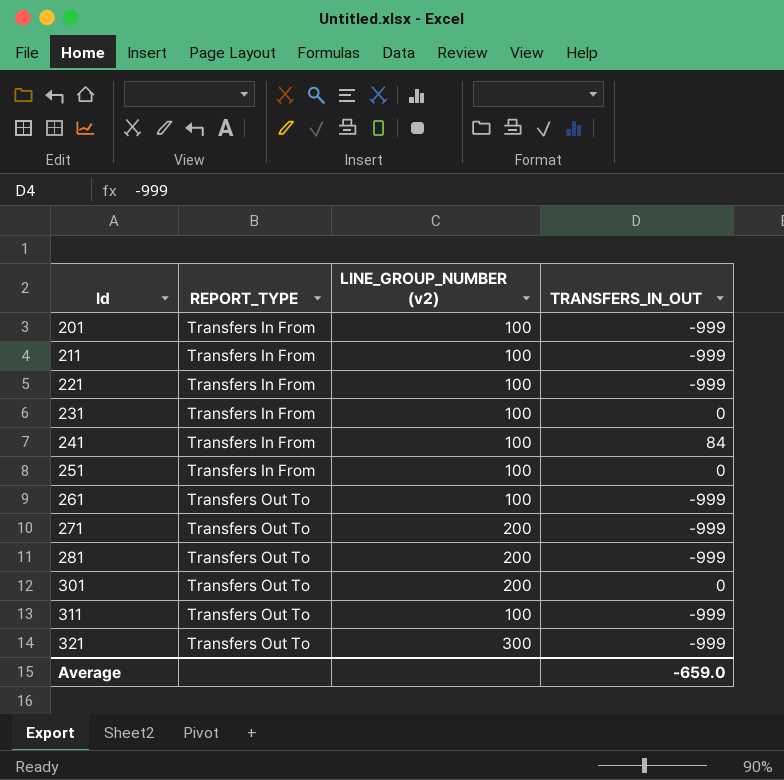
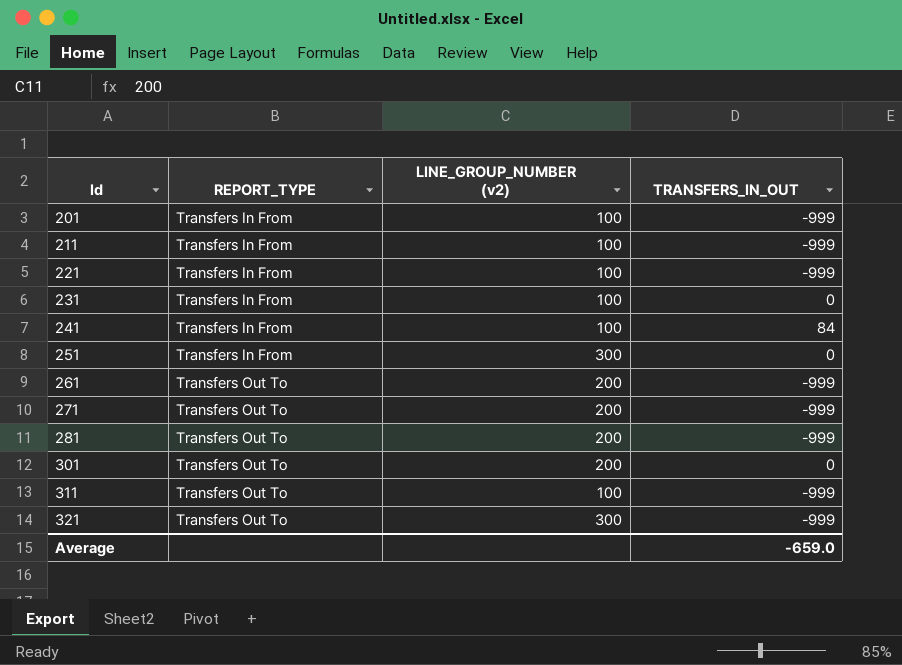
251 | LINE_GROUP_NUMBER (v2): 100 -> 300
261 | LINE_GROUP_NUMBER (v2): 100 -> 200

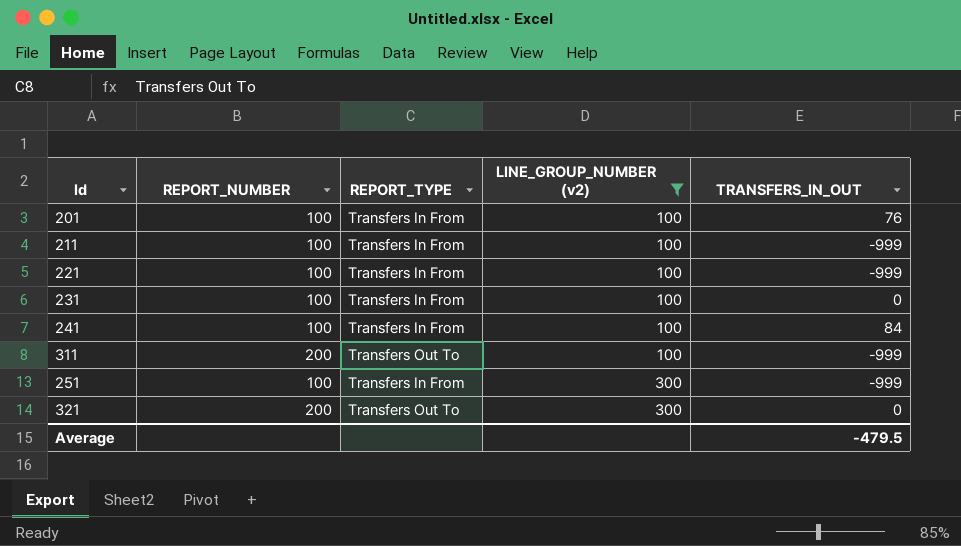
filter: none -> LINE_GROUP_NUMBER (v2) != 200
row order: Id ascending -> LINE_GROUP_NUMBER (v2) ascending
column REPORT_NUMBER | position: none -> 2
201 | TRANSFERS_IN_OUT: -999 -> 76
251 | TRANSFERS_IN_OUT: 0 -> -999
321 | TRANSFERS_IN_OUT: -999 -> 0
Average | TRANSFERS_IN_OUT: -659.0 -> -479.5

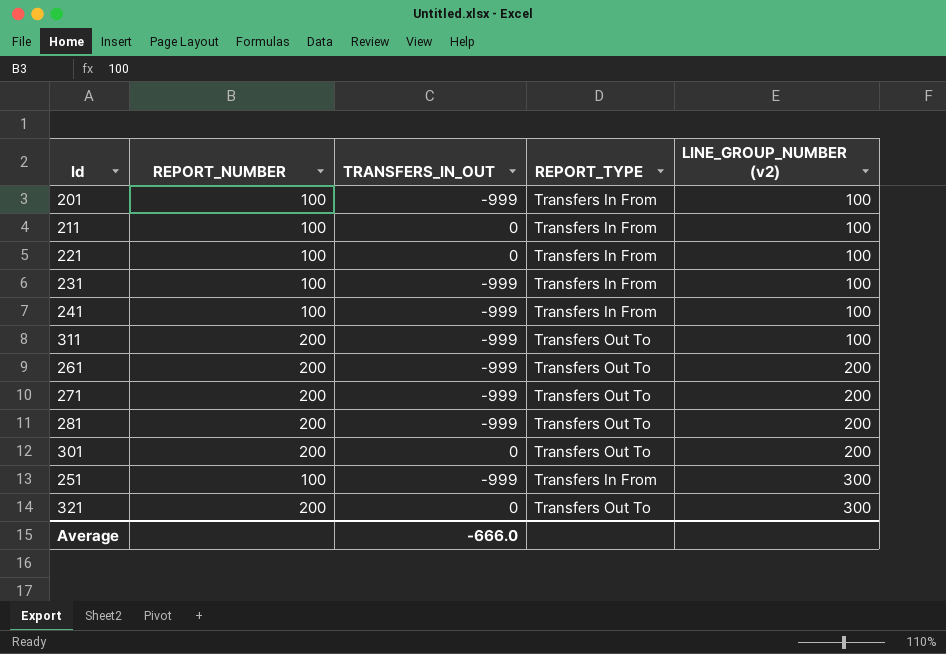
filter: LINE_GROUP_NUMBER (v2) != 200 -> none
column TRANSFERS_IN_OUT | position: 5 -> 3
201 | TRANSFERS_IN_OUT: 76 -> -999
211 | TRANSFERS_IN_OUT: -999 -> 0
221 | TRANSFERS_IN_OUT: -999 -> 0
231 | TRANSFERS_IN_OUT: 0 -> -999
241 | TRANSFERS_IN_OUT: 84 -> -999
Average | TRANSFERS_IN_OUT: -479.5 -> -666.0

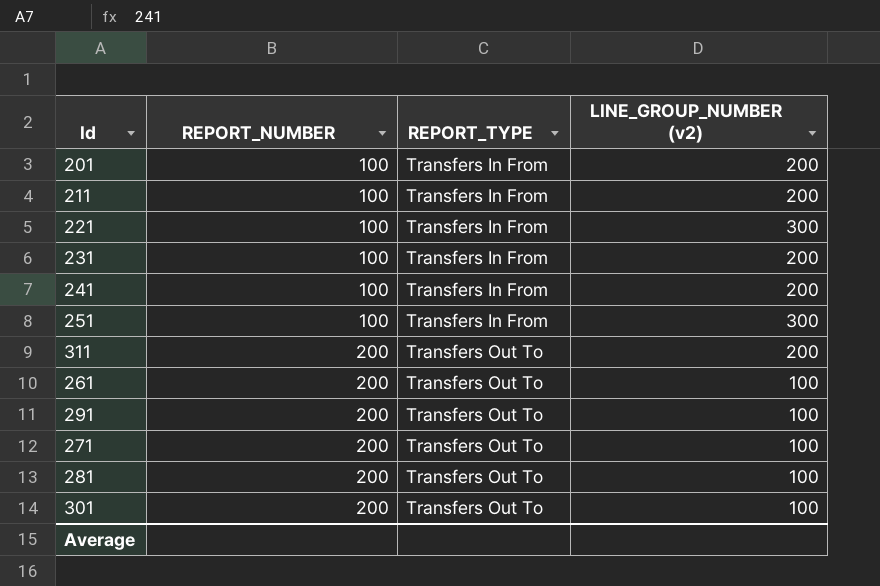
row order: LINE_GROUP_NUMBER (v2) ascending -> REPORT_NUMBER ascending
column TRANSFERS_IN_OUT | position: 3 -> none
row 321: 200 | 0 | Transfers Out To | 300 -> none
201 | LINE_GROUP_NUMBER (v2): 100 -> 200
211 | LINE_GROUP_NUMBER (v2): 100 -> 200
221 | LINE_GROUP_NUMBER (v2): 100 -> 300
231 | LINE_GROUP_NUMBER (v2): 100 -> 200
241 | LINE_GROUP_NUMBER (v2): 100 -> 200
311 | LINE_GROUP_NUMBER (v2): 100 -> 200
261 | LINE_GROUP_NUMBER (v2): 200 -> 100
row 291: none -> 200 | Transfers Out To | 100
271 | LINE_GROUP_NUMBER (v2): 200 -> 100
281 | LINE_GROUP_NUMBER (v2): 200 -> 100
301 | LINE_GROUP_NUMBER (v2): 200 -> 100

